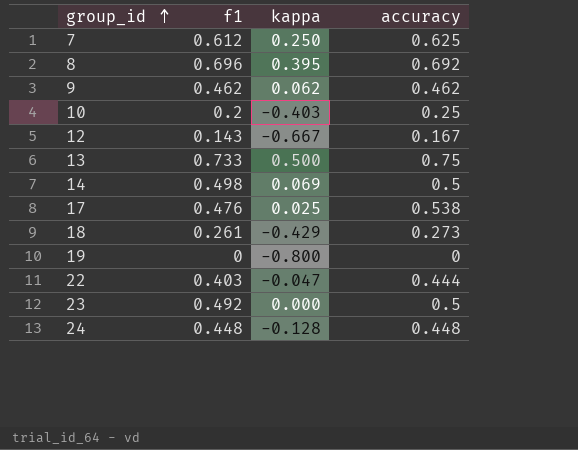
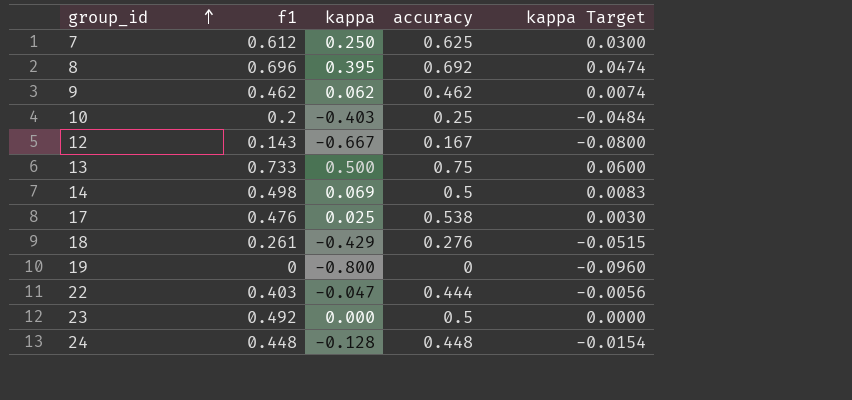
column kappa Target | formula: none -> [kappa] * 0.12
18 | accuracy: 0.273 -> 0.276

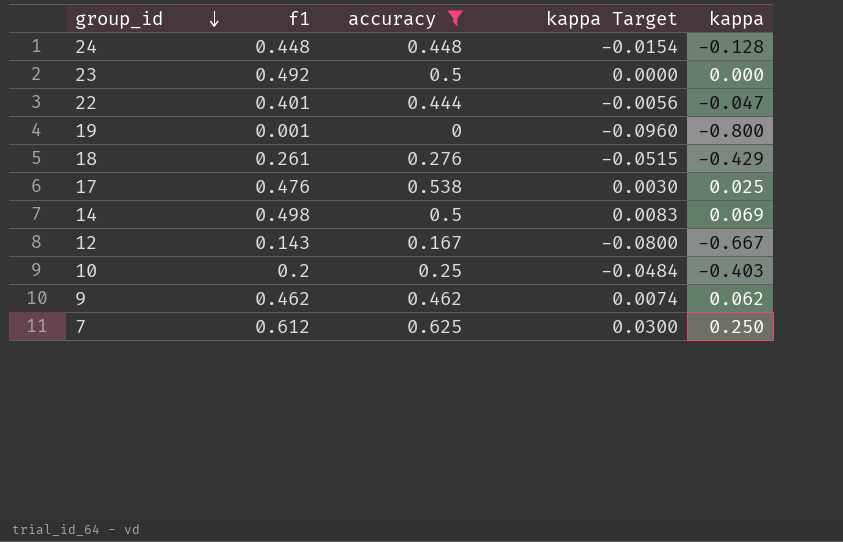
filter: none -> accuracy <= 0.625
row order: group_id ascending -> group_id descending
column kappa | position: 3 -> 5
22 | f1: 0.403 -> 0.401
19 | f1: 0 -> 0.001

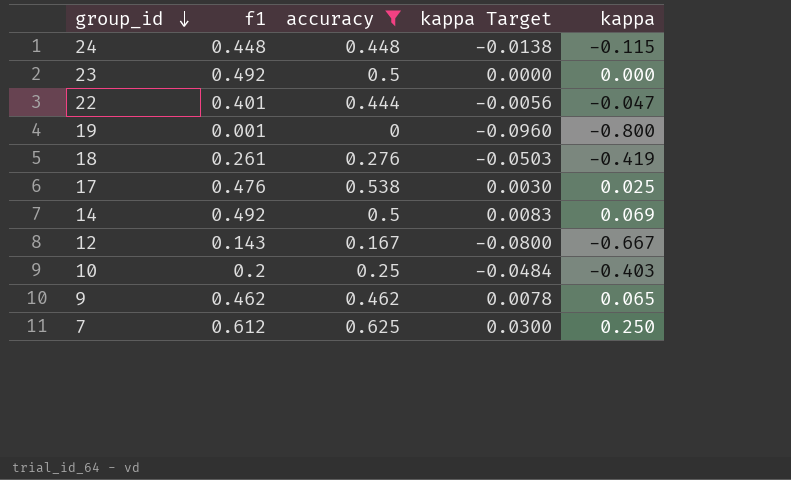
24 | kappa Target: -0.0154 -> -0.0138
24 | kappa: -0.128 -> -0.115
18 | kappa Target: -0.0515 -> -0.0503
18 | kappa: -0.429 -> -0.419
14 | f1: 0.498 -> 0.492
9 | kappa Target: 0.0074 -> 0.0078
9 | kappa: 0.062 -> 0.065

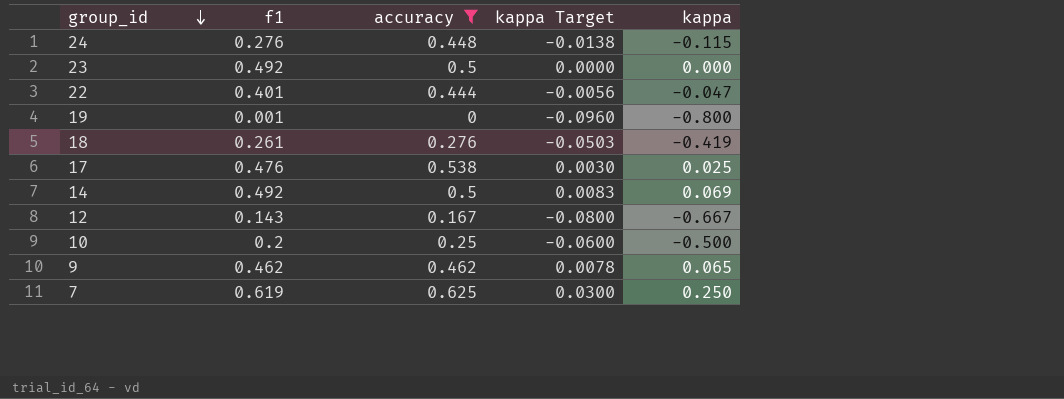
24 | f1: 0.448 -> 0.276
10 | kappa Target: -0.0484 -> -0.0600
10 | kappa: -0.403 -> -0.500
7 | f1: 0.612 -> 0.619

